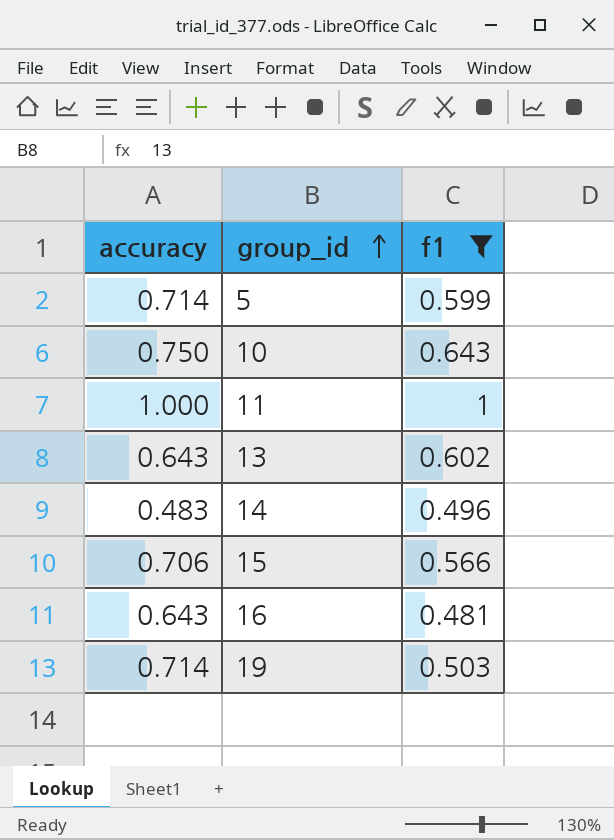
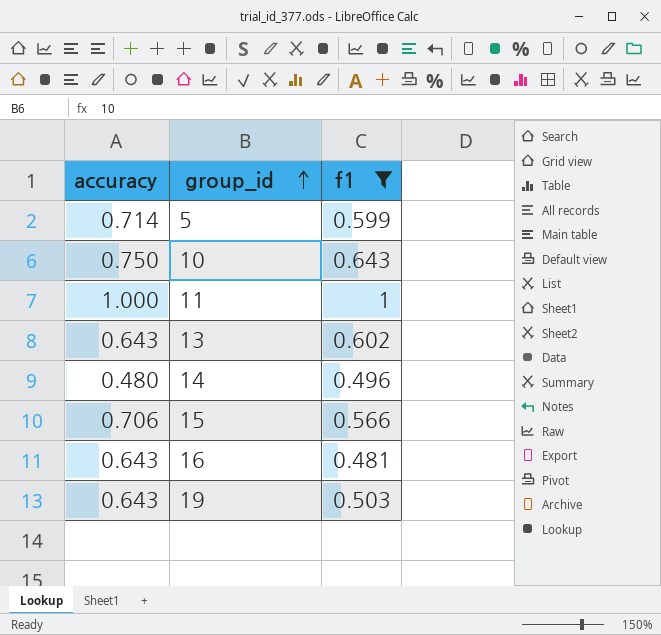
14 | accuracy: 0.483 -> 0.480
19 | accuracy: 0.714 -> 0.643

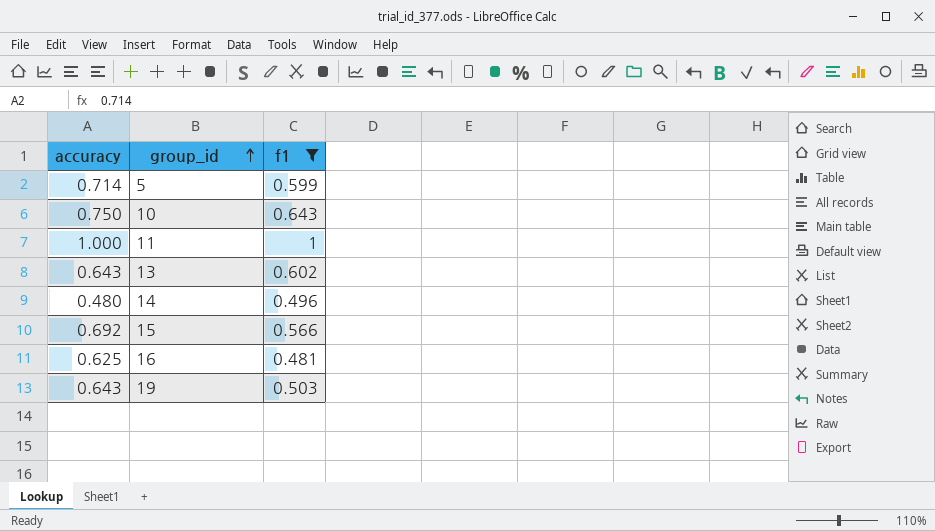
15 | accuracy: 0.706 -> 0.692
16 | accuracy: 0.643 -> 0.625

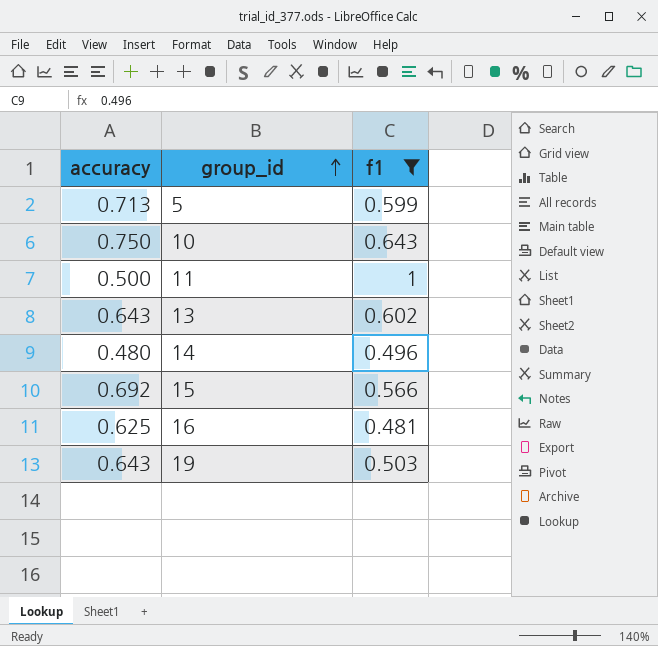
5 | accuracy: 0.714 -> 0.713
11 | accuracy: 1.000 -> 0.500

